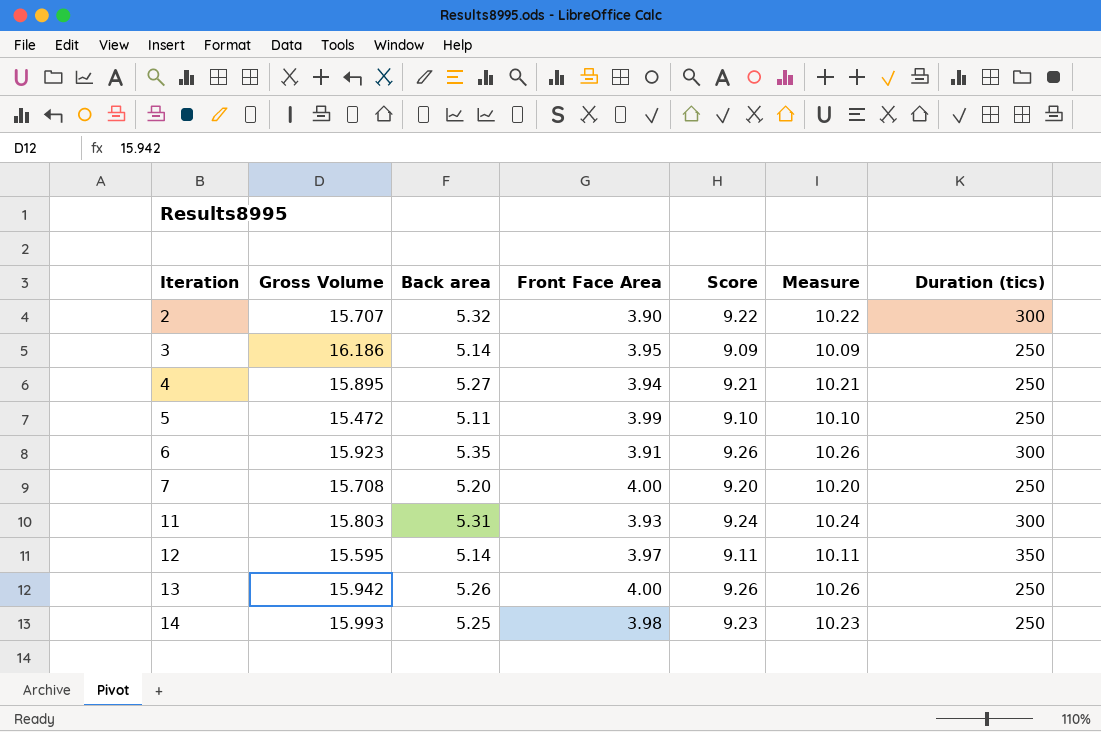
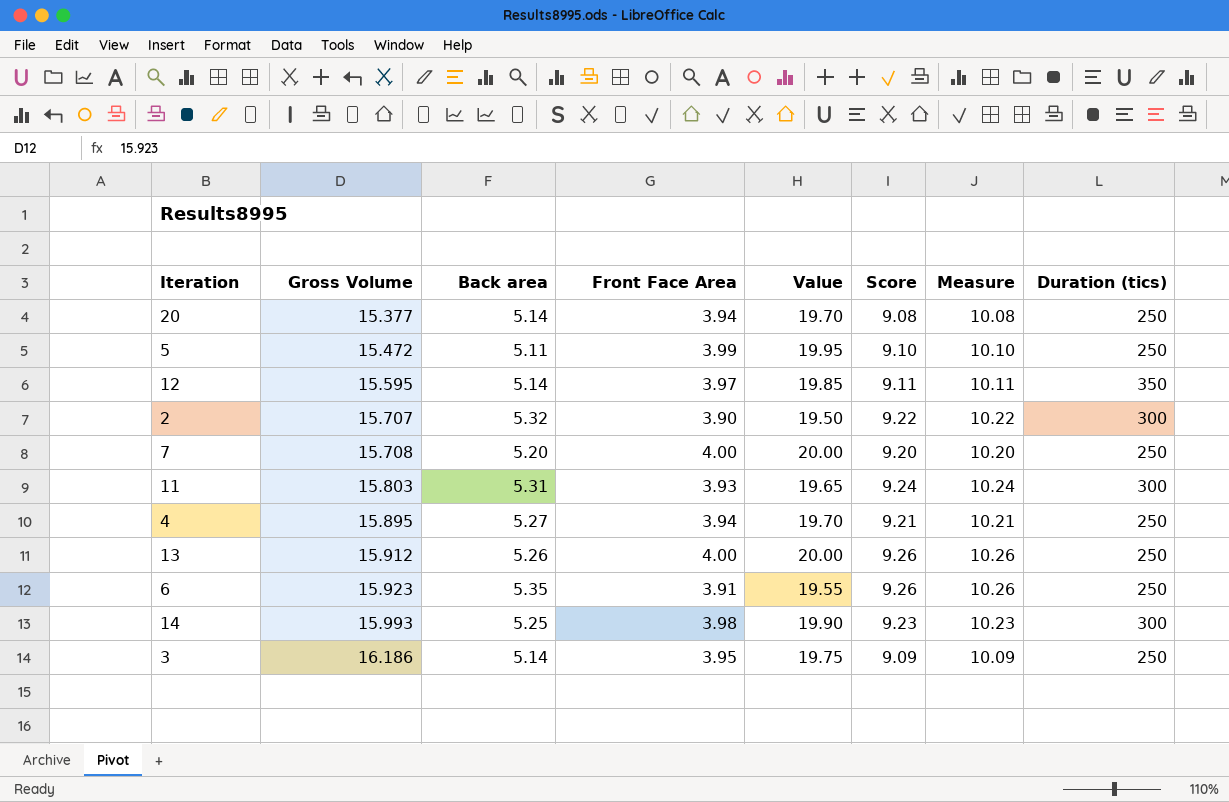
row order: Iteration ascending -> Gross Volume ascending
column Value | formula: none -> [Front Face Area] * 5
row 20: none -> 15.377 | 5.14 | 3.94 | 19.70 | 9.08 | 10.08 | 250
13 | Gross Volume: 15.942 -> 15.912
6 | Duration (tics): 300 -> 250
14 | Duration (tics): 250 -> 300

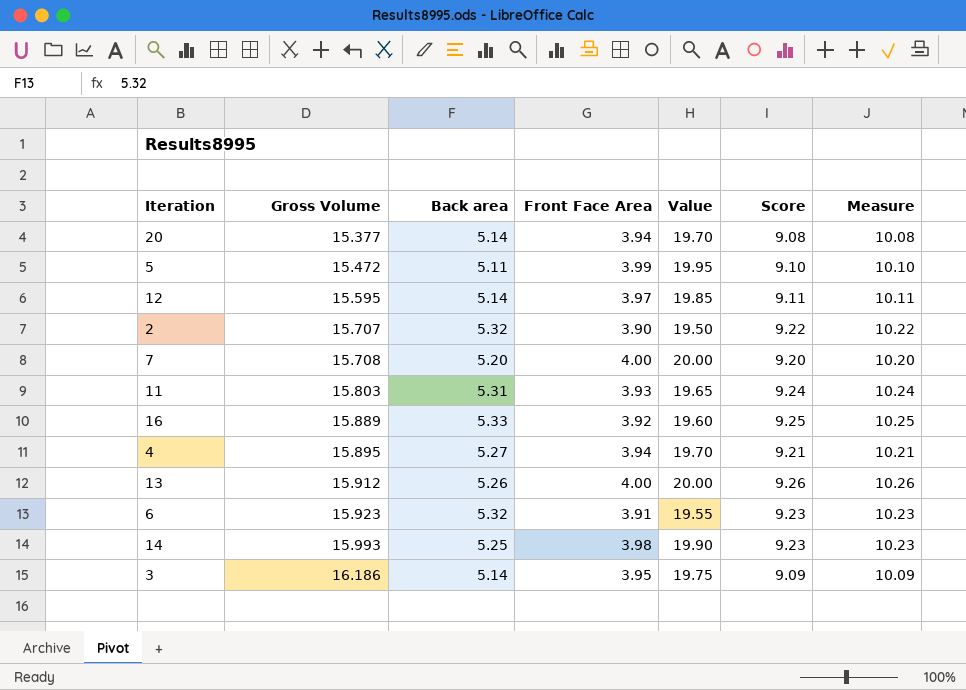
column Duration (tics) | position: 8 -> none
row 16: none -> 15.889 | 5.33 | 3.92 | 19.60 | 9.25 | 10.25
6 | Back area: 5.35 -> 5.32
6 | Score: 9.26 -> 9.23
6 | Measure: 10.26 -> 10.23

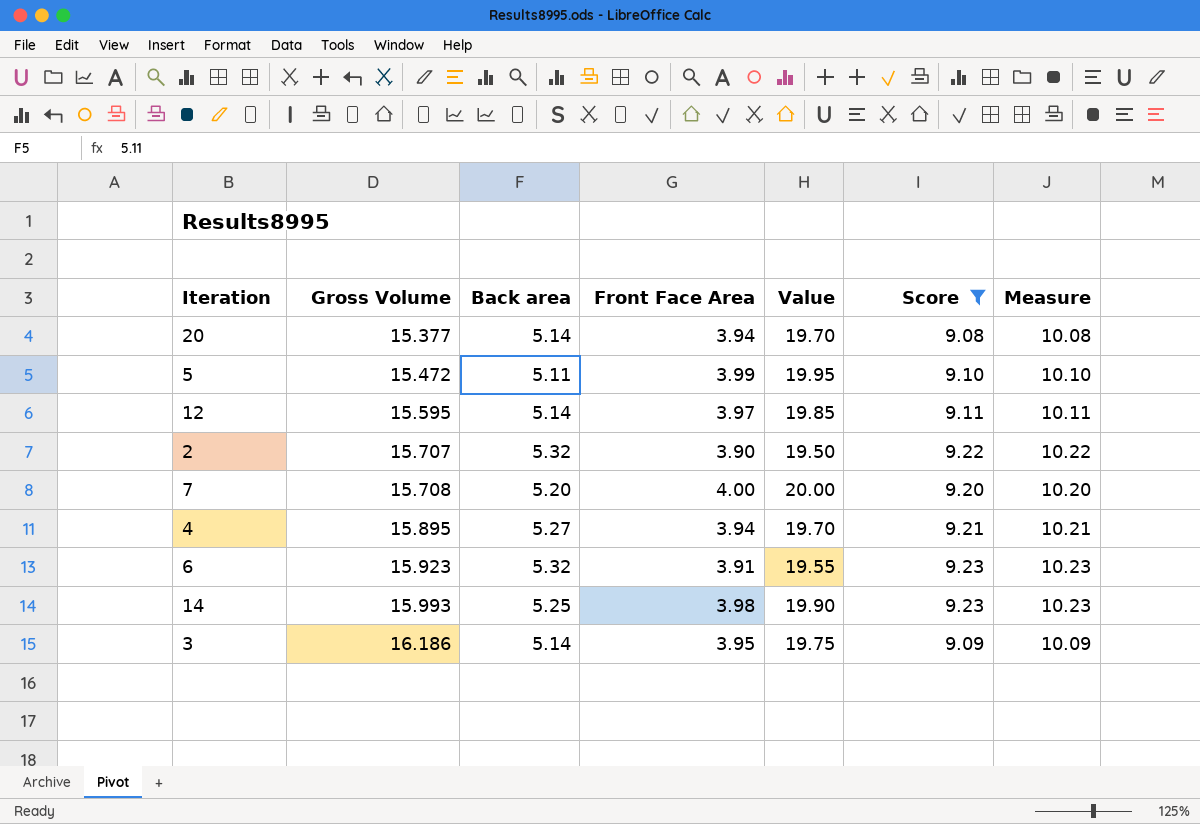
filter: none -> Score <= 9.23

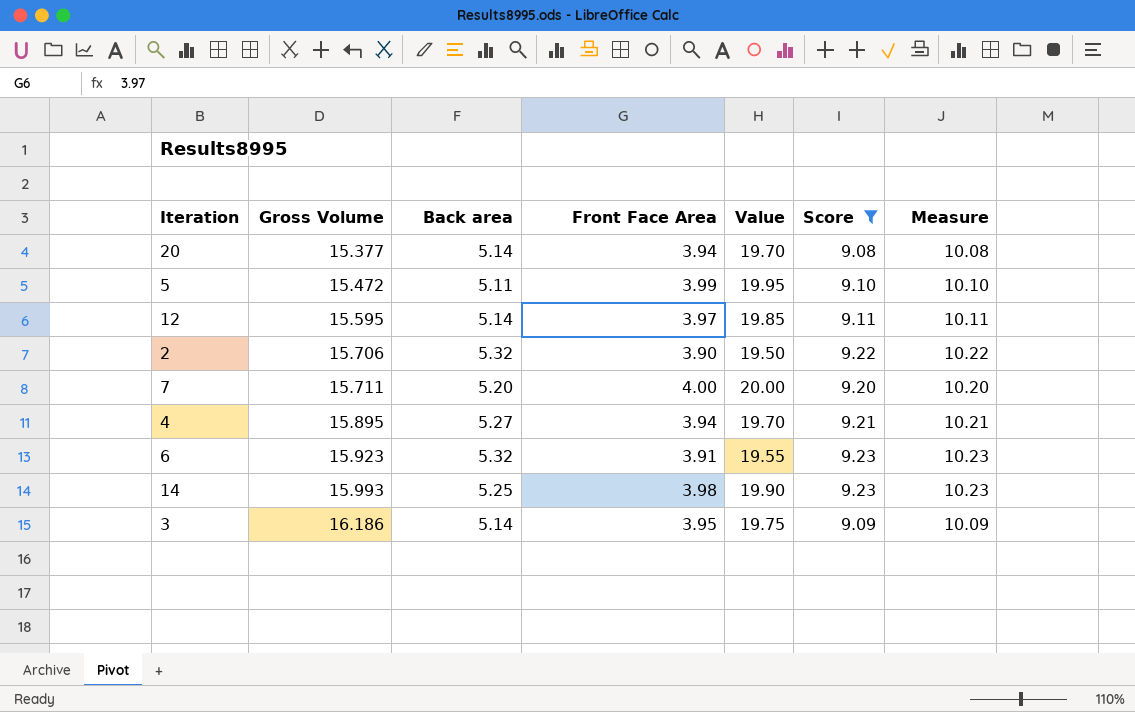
2 | Gross Volume: 15.707 -> 15.706
7 | Gross Volume: 15.708 -> 15.711

